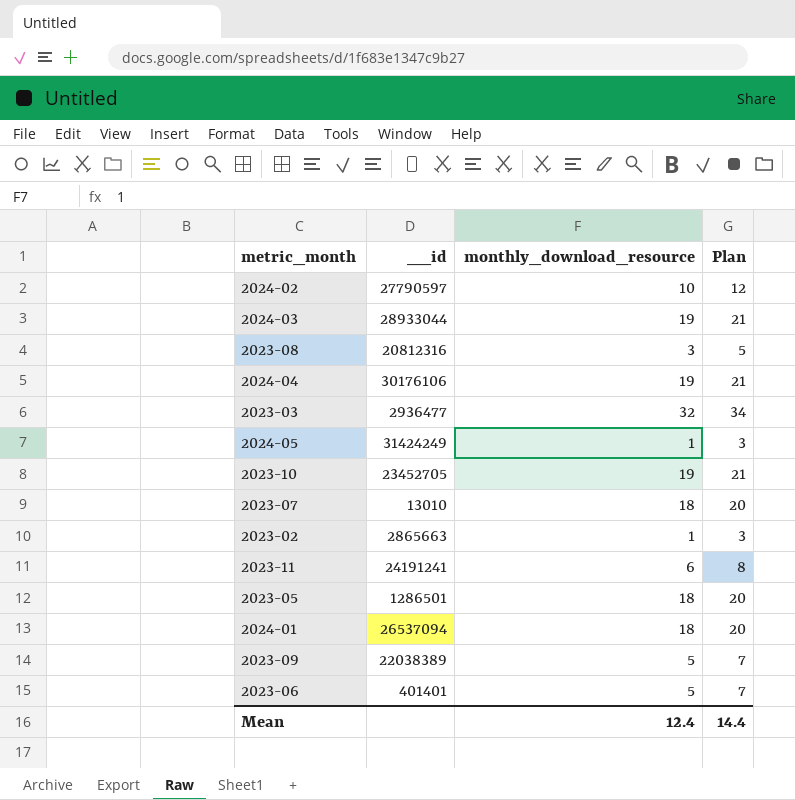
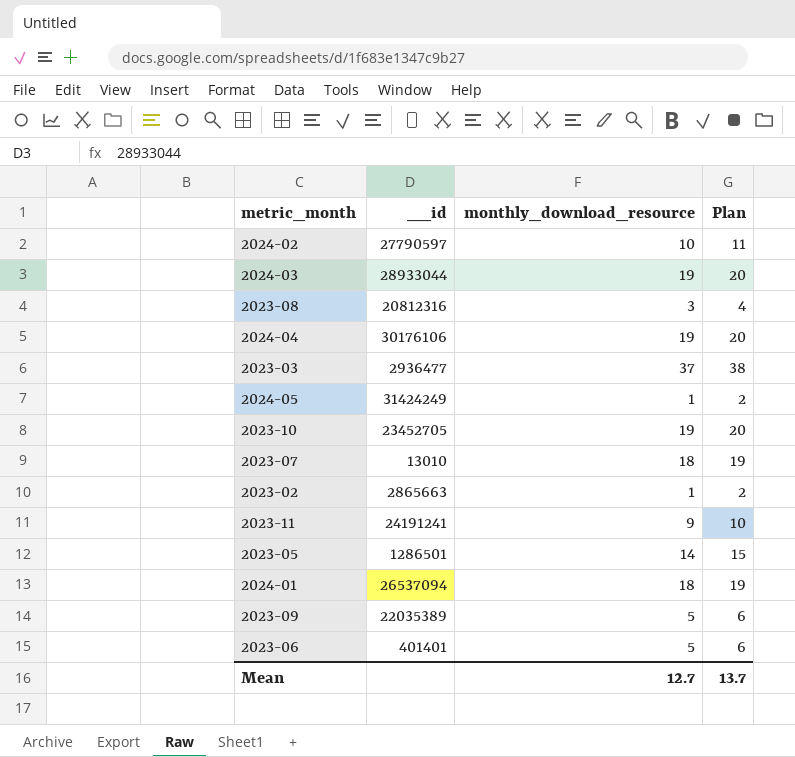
column Plan | formula: [monthly_download_resource] + 2 -> [monthly_download_resource] + 1
2023-03 | monthly_download_resource: 32 -> 37
2023-11 | monthly_download_resource: 6 -> 9
2023-05 | monthly_download_resource: 18 -> 14
2023-09 | __id: 22038389 -> 22035389
Mean | monthly_download_resource: 12.4 -> 12.7
Mean | Plan: 14.4 -> 13.7

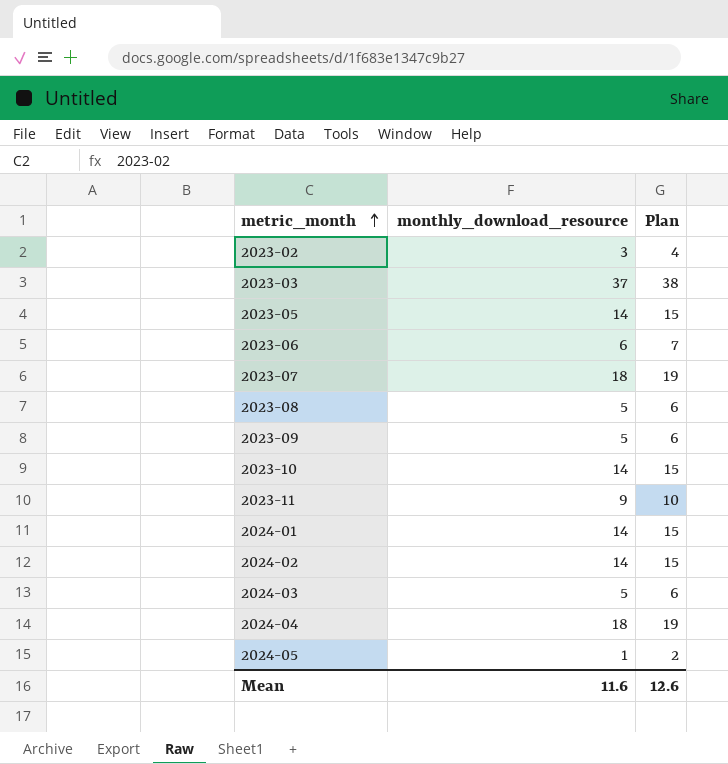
row order: none -> metric_month ascending
column __id | position: 2 -> none
2023-02 | monthly_download_resource: 1 -> 3
2023-02 | Plan: 2 -> 4
2023-06 | monthly_download_resource: 5 -> 6
2023-06 | Plan: 6 -> 7
2023-08 | monthly_download_resource: 3 -> 5
2023-08 | Plan: 4 -> 6
2023-10 | monthly_download_resource: 19 -> 14
2023-10 | Plan: 20 -> 15
2024-01 | monthly_download_resource: 18 -> 14
2024-01 | Plan: 19 -> 15
2024-02 | monthly_download_resource: 10 -> 14
2024-02 | Plan: 11 -> 15
2024-03 | monthly_download_resource: 19 -> 5
2024-03 | Plan: 20 -> 6
2024-04 | monthly_download_resource: 19 -> 18
2024-04 | Plan: 20 -> 19
Mean | monthly_download_resource: 12.7 -> 11.6
Mean | Plan: 13.7 -> 12.6

